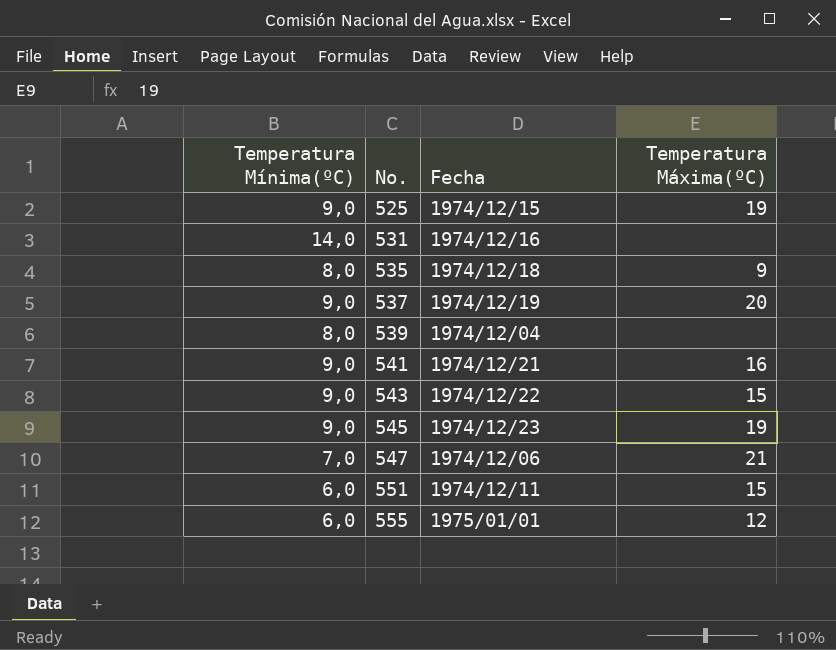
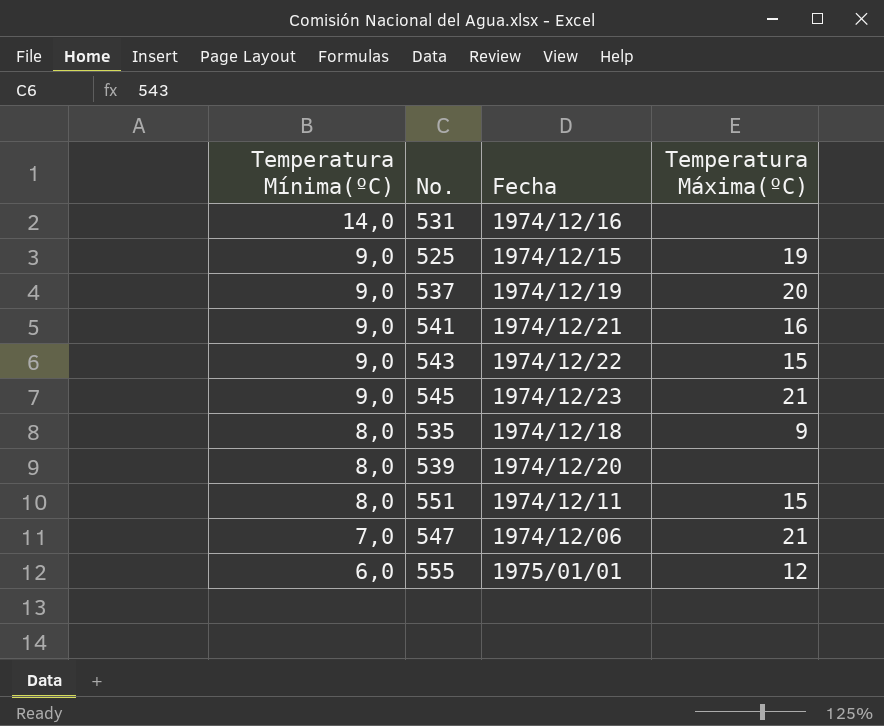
row order: No. ascending -> Temperatura Mínima(ºC) descending
545 | Temperatura Máxima(ºC): 19 -> 21
539 | Fecha: 1974/12/04 -> 1974/12/20
551 | Temperatura Mínima(ºC): 6,0 -> 8,0

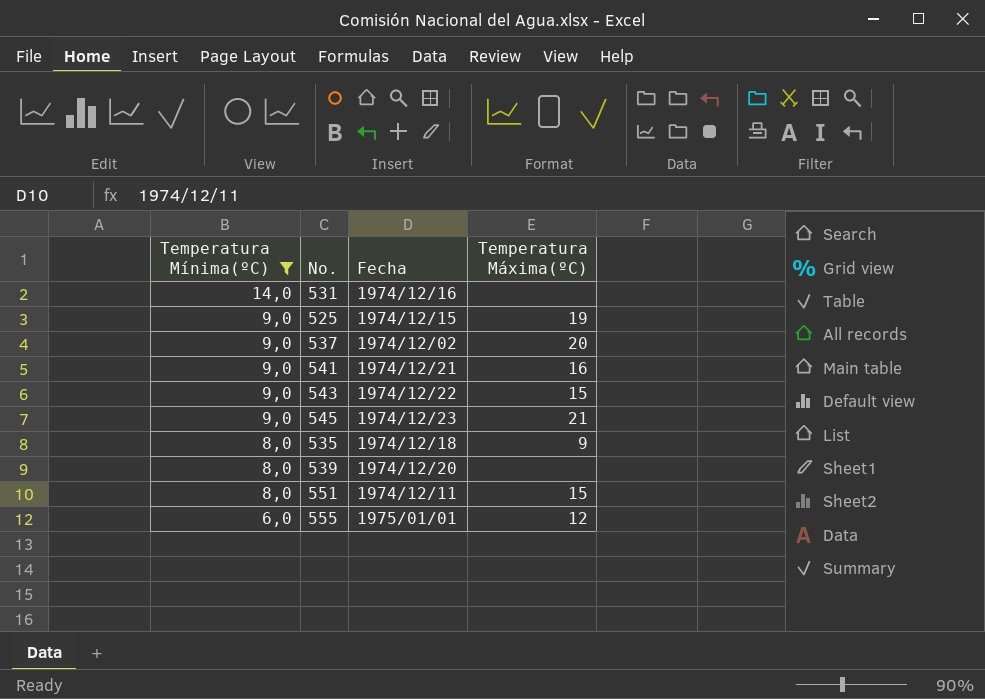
filter: none -> Temperatura Mínima(ºC) != 7,0
537 | Fecha: 1974/12/19 -> 1974/12/02

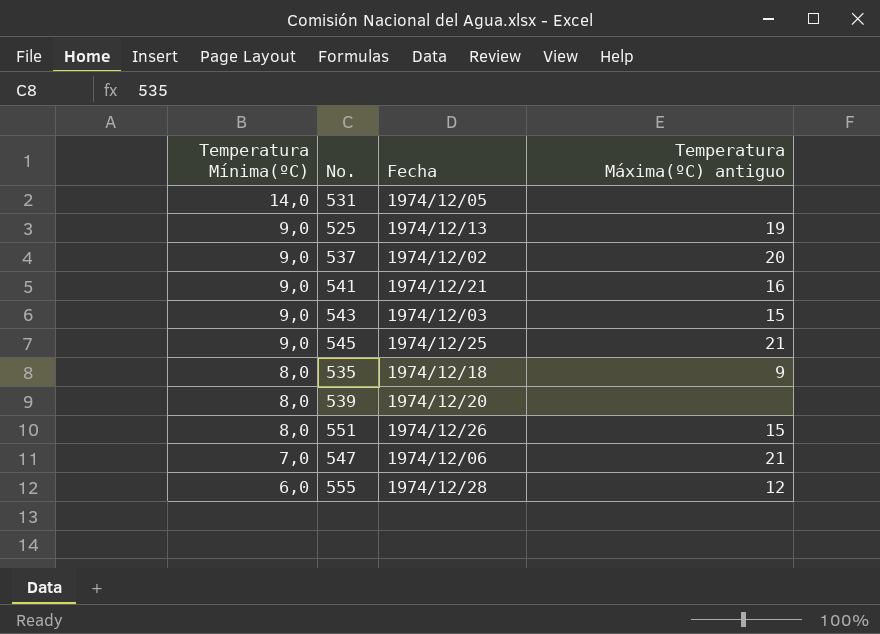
filter: Temperatura Mínima(ºC) != 7,0 -> none
column name: Temperatura Máxima(ºC) -> Temperatura Máxima(ºC) antiguo
531 | Fecha: 1974/12/16 -> 1974/12/05
525 | Fecha: 1974/12/15 -> 1974/12/13
543 | Fecha: 1974/12/22 -> 1974/12/03
545 | Fecha: 1974/12/23 -> 1974/12/25
551 | Fecha: 1974/12/11 -> 1974/12/26
555 | Fecha: 1975/01/01 -> 1974/12/28

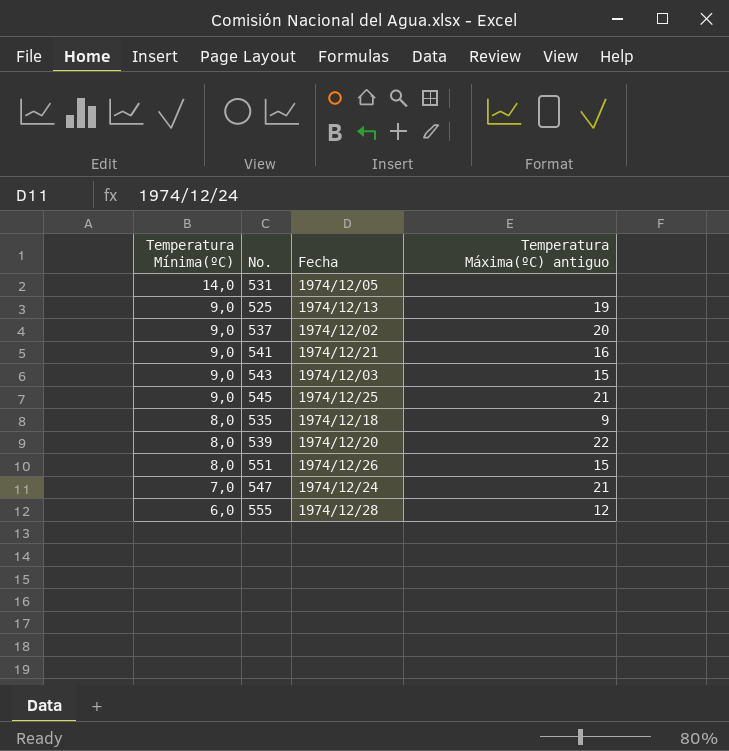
539 | Temperatura Máxima(ºC) antiguo: none -> 22
547 | Fecha: 1974/12/06 -> 1974/12/24

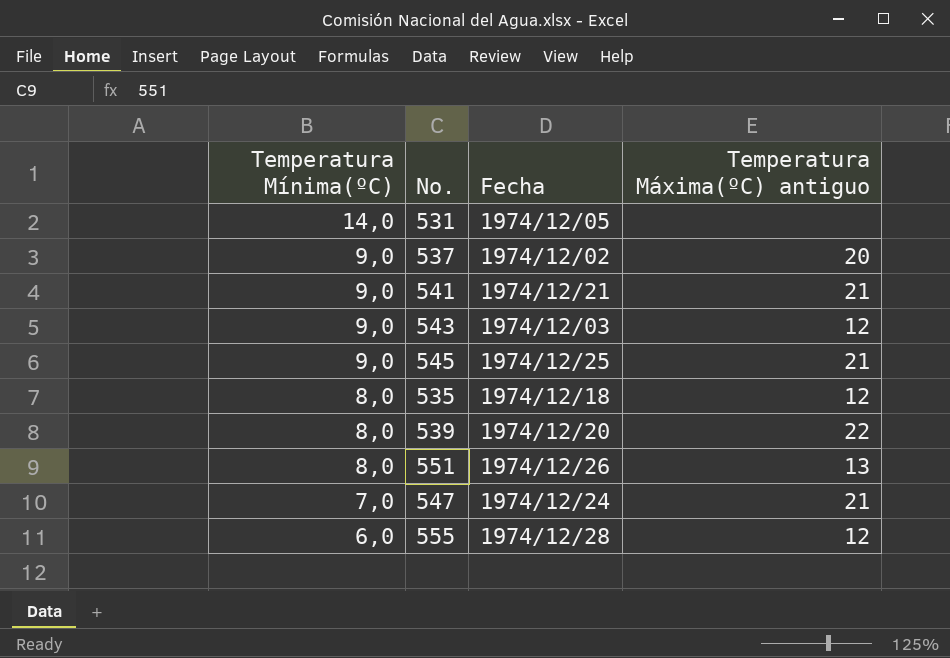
row 525: 9,0 | 1974/12/13 | 19 -> none
541 | Temperatura Máxima(ºC) antiguo: 16 -> 21
543 | Temperatura Máxima(ºC) antiguo: 15 -> 12
535 | Temperatura Máxima(ºC) antiguo: 9 -> 12
551 | Temperatura Máxima(ºC) antiguo: 15 -> 13

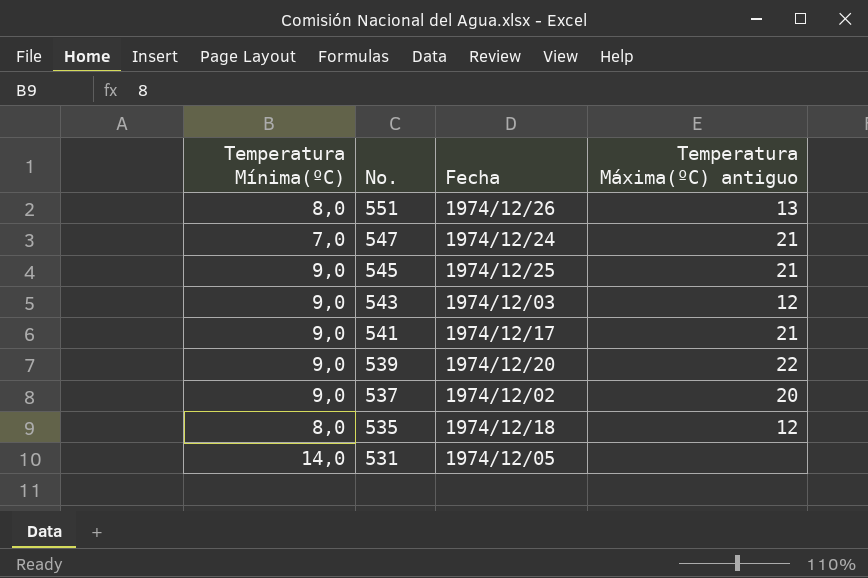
row order: Temperatura Mínima(ºC) descending -> No. descending
row 555: 6,0 | 1974/12/28 | 12 -> none
541 | Fecha: 1974/12/21 -> 1974/12/17
539 | Temperatura Mínima(ºC): 8,0 -> 9,0

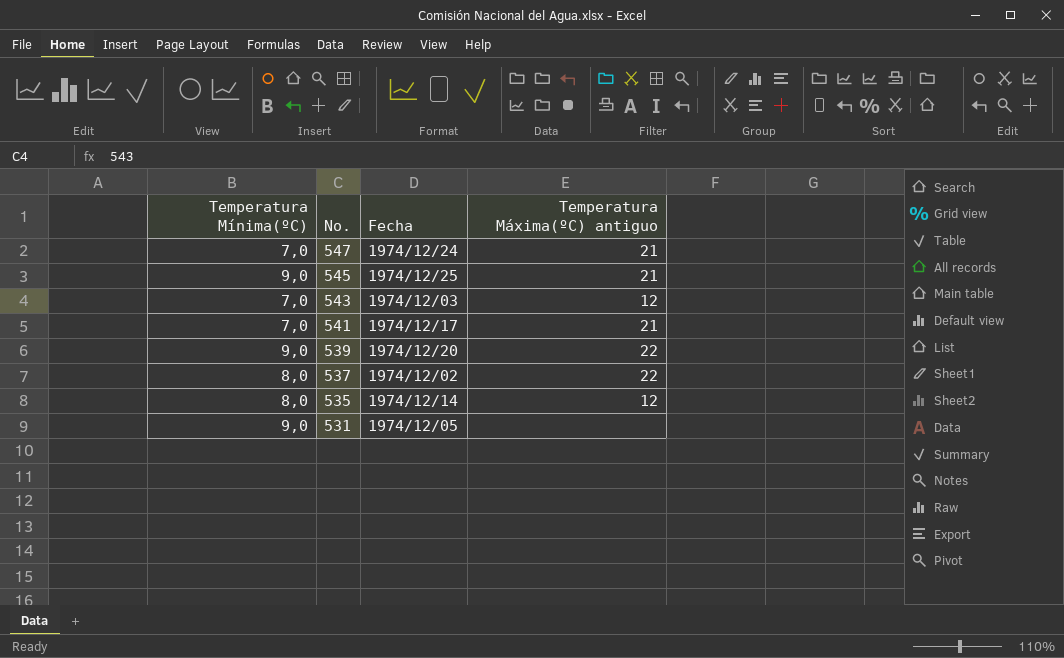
row 551: 8,0 | 1974/12/26 | 13 -> none
543 | Temperatura Mínima(ºC): 9,0 -> 7,0
541 | Temperatura Mínima(ºC): 9,0 -> 7,0
537 | Temperatura Mínima(ºC): 9,0 -> 8,0
537 | Temperatura Máxima(ºC) antiguo: 20 -> 22
535 | Fecha: 1974/12/18 -> 1974/12/14
531 | Temperatura Mínima(ºC): 14,0 -> 9,0

